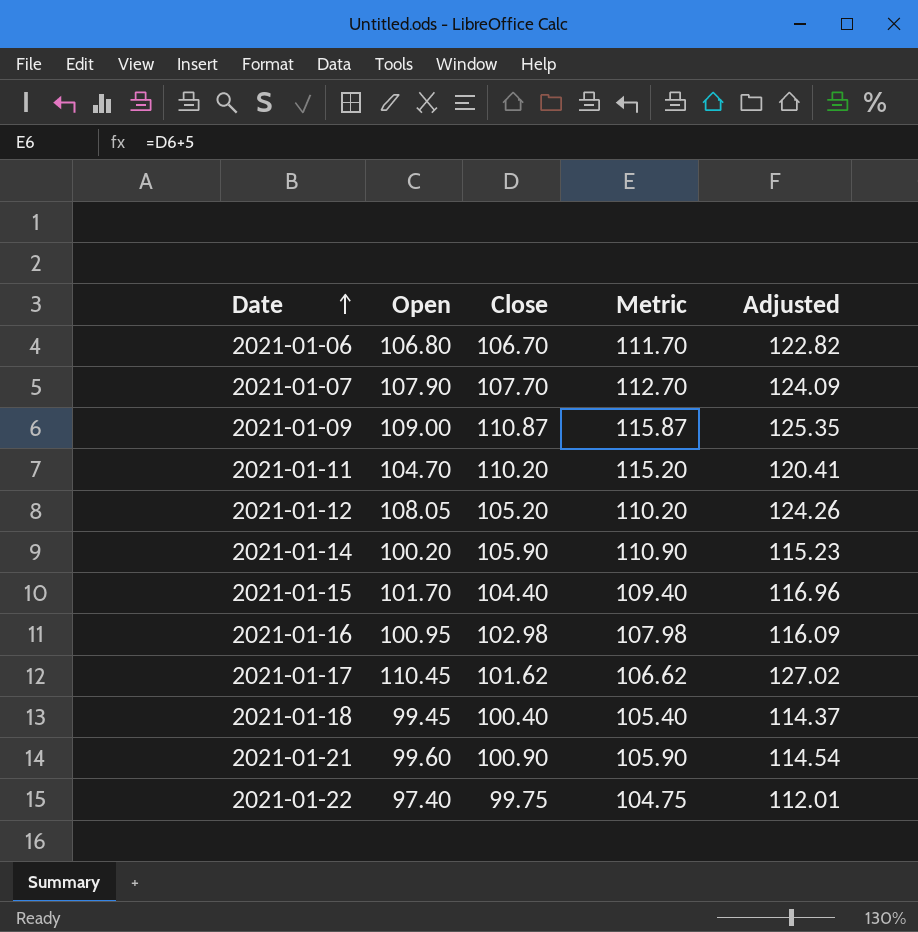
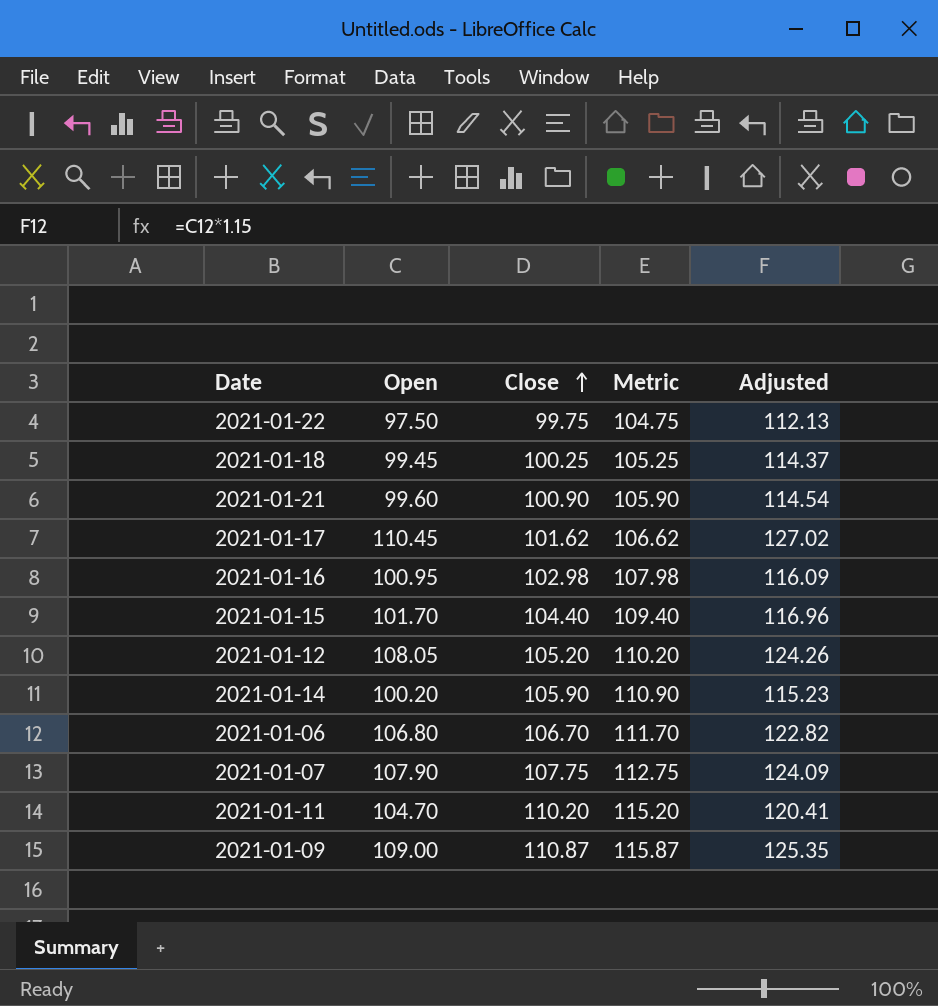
row order: Date ascending -> Close ascending
2021-01-22 | Open: 97.40 -> 97.50
2021-01-22 | Adjusted: 112.01 -> 112.13
2021-01-18 | Close: 100.40 -> 100.25
2021-01-18 | Metric: 105.40 -> 105.25
2021-01-07 | Close: 107.70 -> 107.75
2021-01-07 | Metric: 112.70 -> 112.75

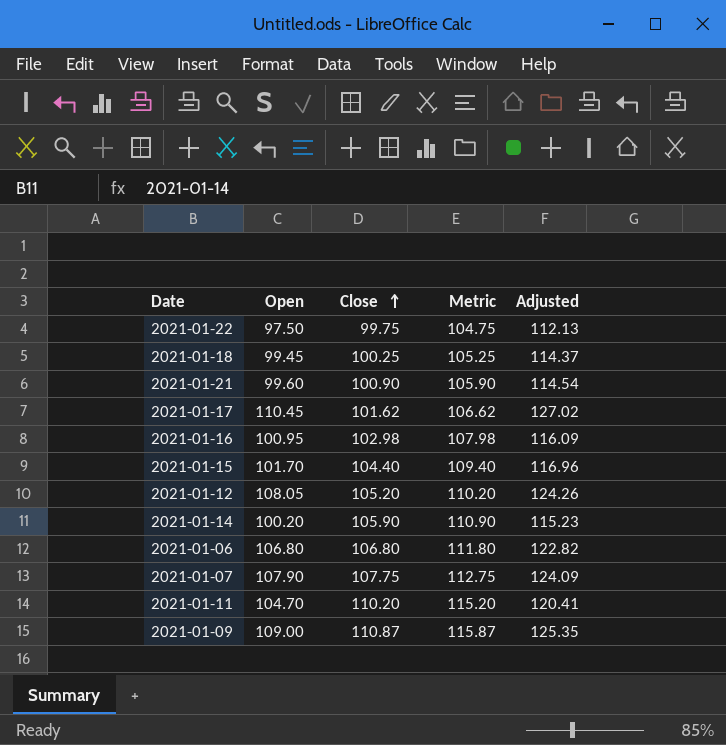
2021-01-06 | Close: 106.70 -> 106.80
2021-01-06 | Metric: 111.70 -> 111.80

